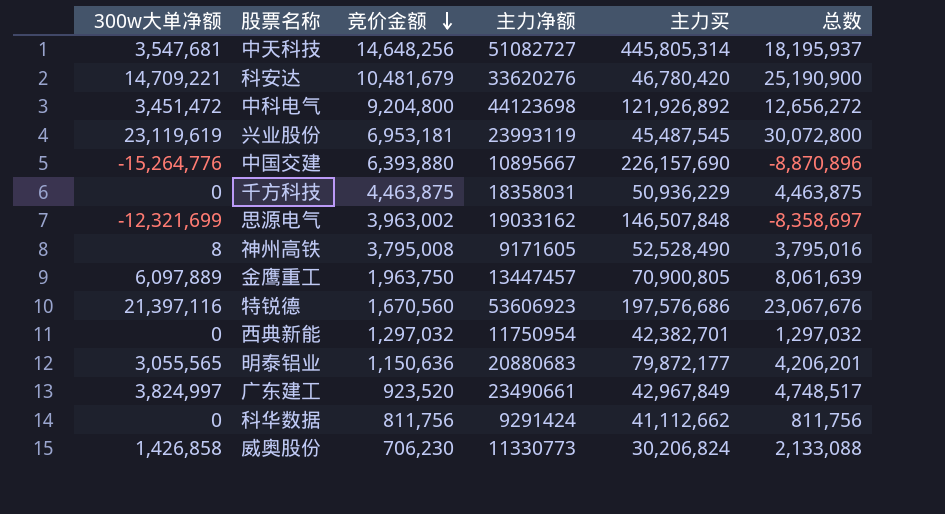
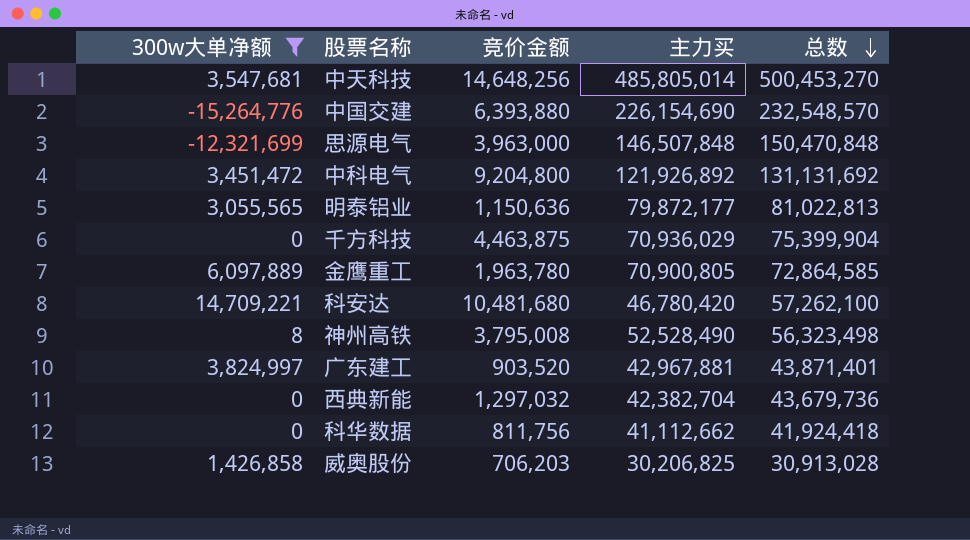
filter: none -> 300w大单净额 <= 14,709,221
row order: 竞价金额 descending -> 总数 descending
column 主力净额 | position: 4 -> none
column 总数 | formula: [300w大单净额] + [竞价金额] -> [竞价金额] + [主力买]
中天科技 | 主力买: 445,805,314 -> 485,805,014
中国交建 | 主力买: 226,157,690 -> 226,154,690
思源电气 | 竞价金额: 3,963,002 -> 3,963,000
千方科技 | 主力买: 50,936,229 -> 70,936,029
金鹰重工 | 竞价金额: 1,963,750 -> 1,963,780
科安达 | 竞价金额: 10,481,679 -> 10,481,680
广东建工 | 竞价金额: 923,520 -> 903,520
广东建工 | 主力买: 42,967,849 -> 42,967,881
西典新能 | 主力买: 42,382,701 -> 42,382,704
威奥股份 | 竞价金额: 706,230 -> 706,203
威奥股份 | 主力买: 30,206,824 -> 30,206,825

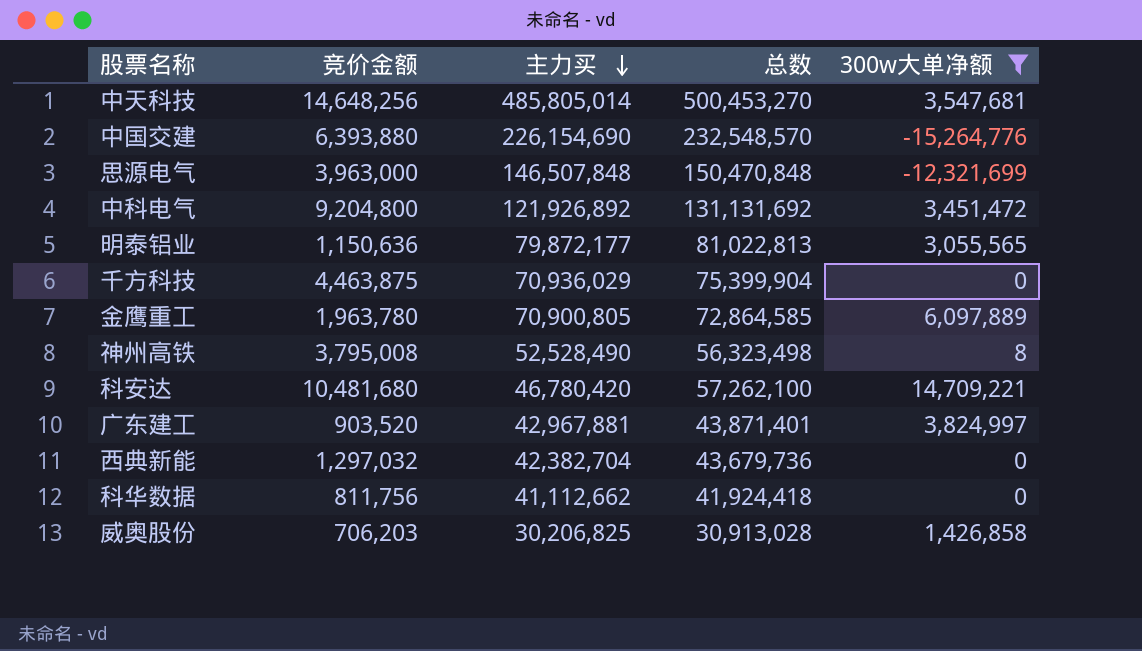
row order: 总数 descending -> 主力买 descending
column 300w大单净额 | position: 1 -> 5

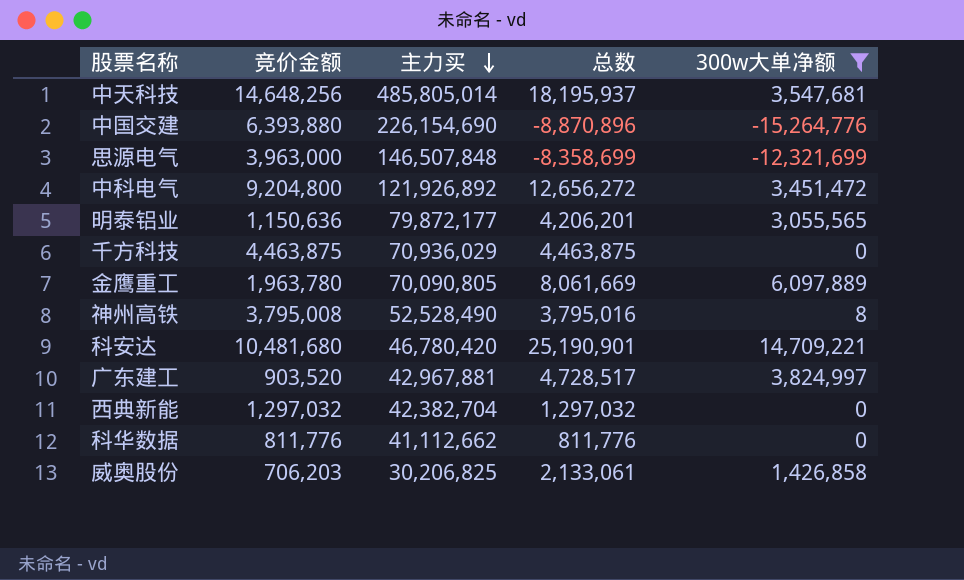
column 总数 | formula: [竞价金额] + [主力买] -> [竞价金额] + [300w大单净额]
金鹰重工 | 主力买: 70,900,805 -> 70,090,805
科华数据 | 竞价金额: 811,756 -> 811,776

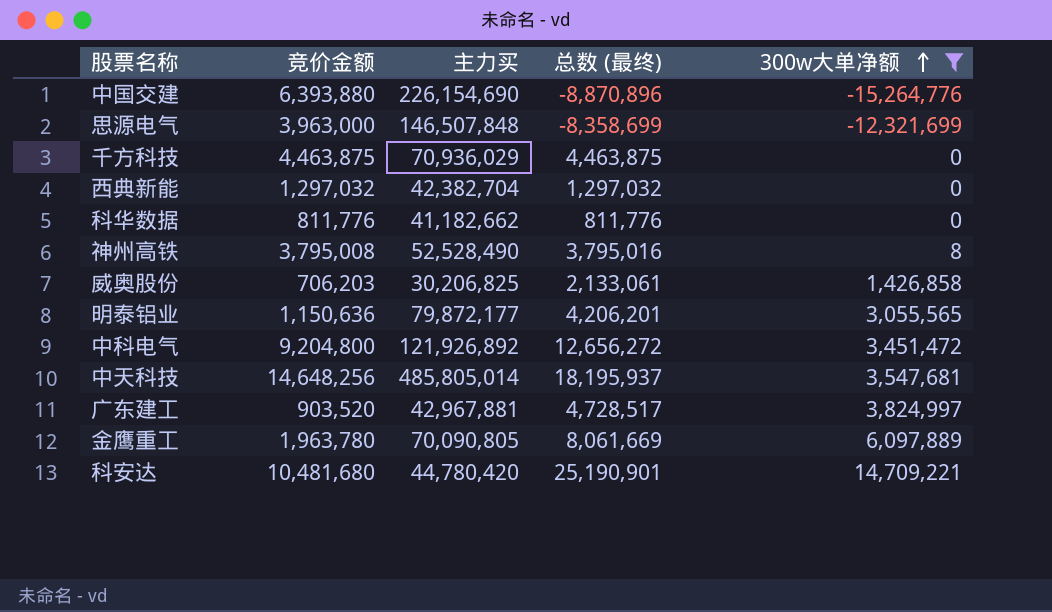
row order: 主力买 descending -> 300w大单净额 ascending
column name: 总数 -> 总数 (最终)
科华数据 | 主力买: 41,112,662 -> 41,182,662
科安达 | 主力买: 46,780,420 -> 44,780,420

